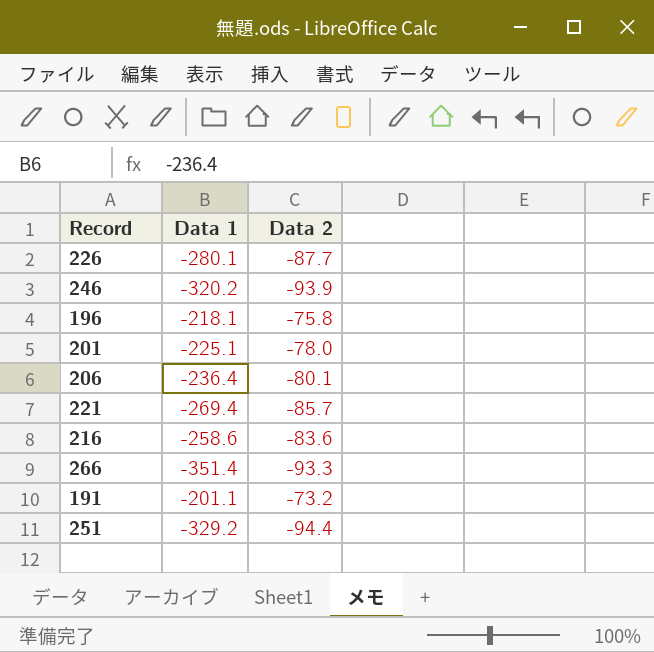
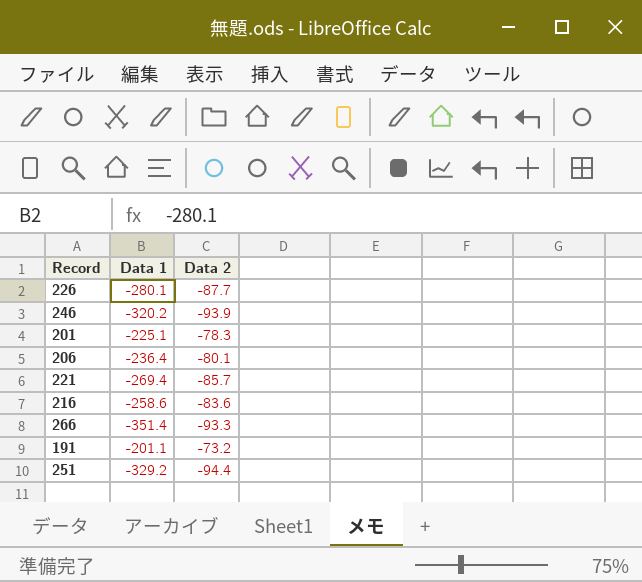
row 196: -218.1 | -75.8 -> none
201 | Data 2: -78.0 -> -78.3

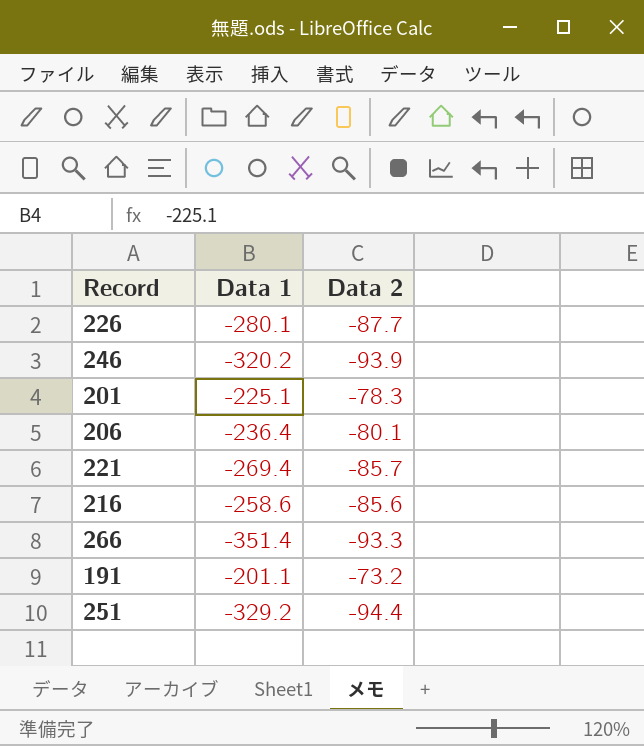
216 | Data 2: -83.6 -> -85.6

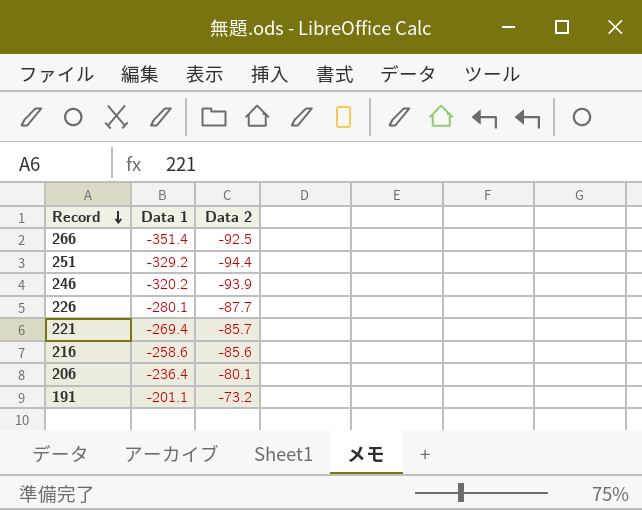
row order: none -> Record descending
row 201: -225.1 | -78.3 -> none
266 | Data 2: -93.3 -> -92.5

